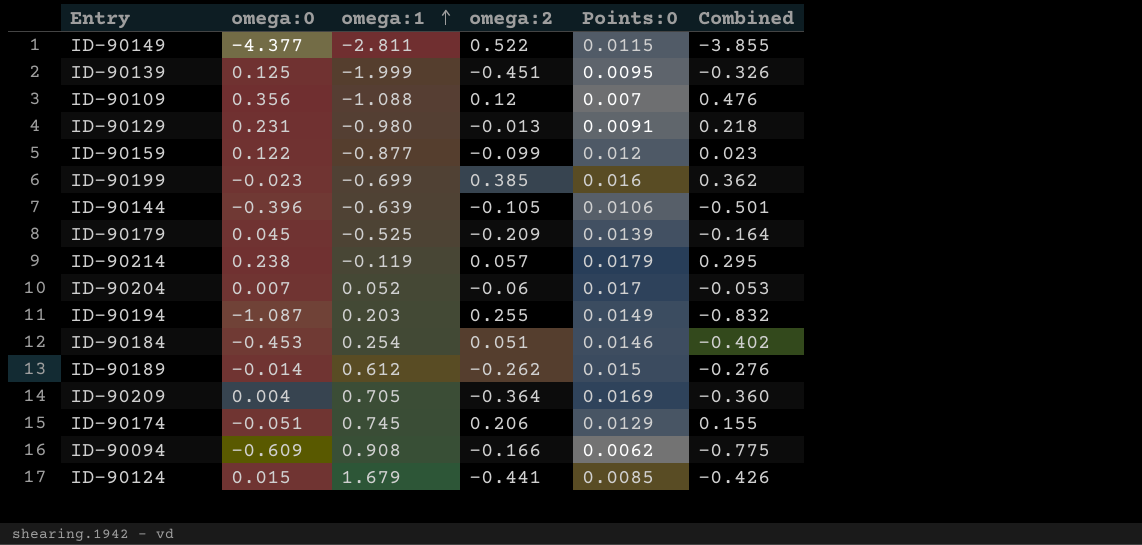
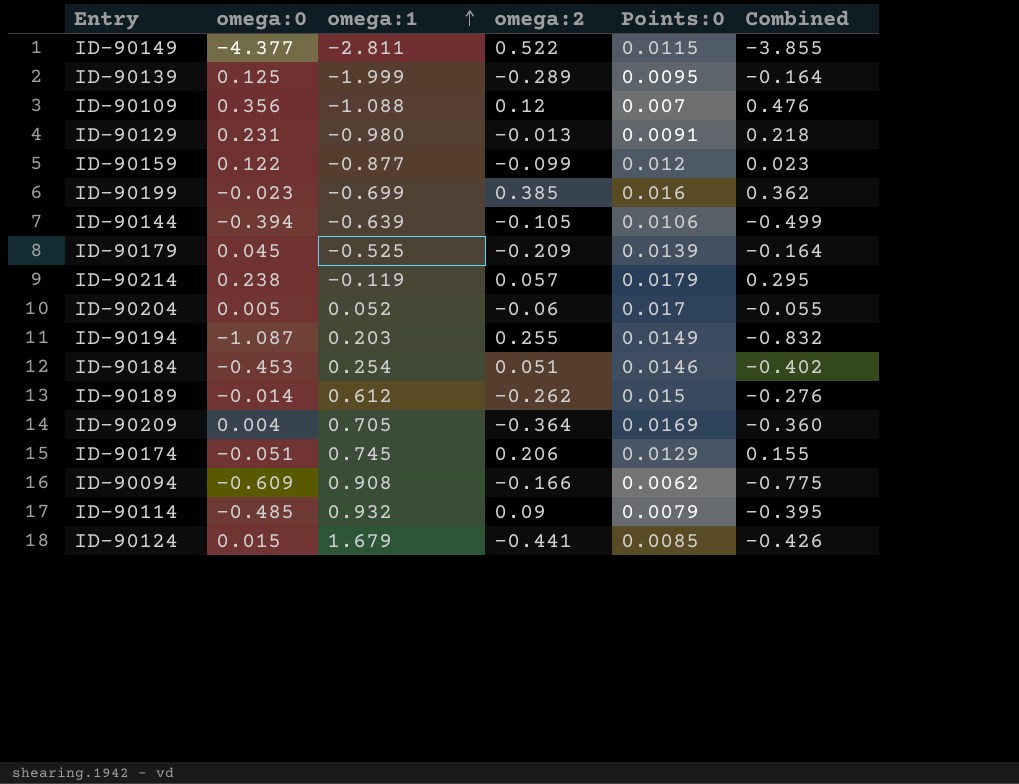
ID-90139 | omega:2: -0.451 -> -0.289
ID-90139 | Combined: -0.326 -> -0.164
ID-90144 | omega:0: -0.396 -> -0.394
ID-90144 | Combined: -0.501 -> -0.499
ID-90204 | omega:0: 0.007 -> 0.005
ID-90204 | Combined: -0.053 -> -0.055
row ID-90114: none -> -0.485 | 0.932 | 0.09 | 0.0079 | -0.395

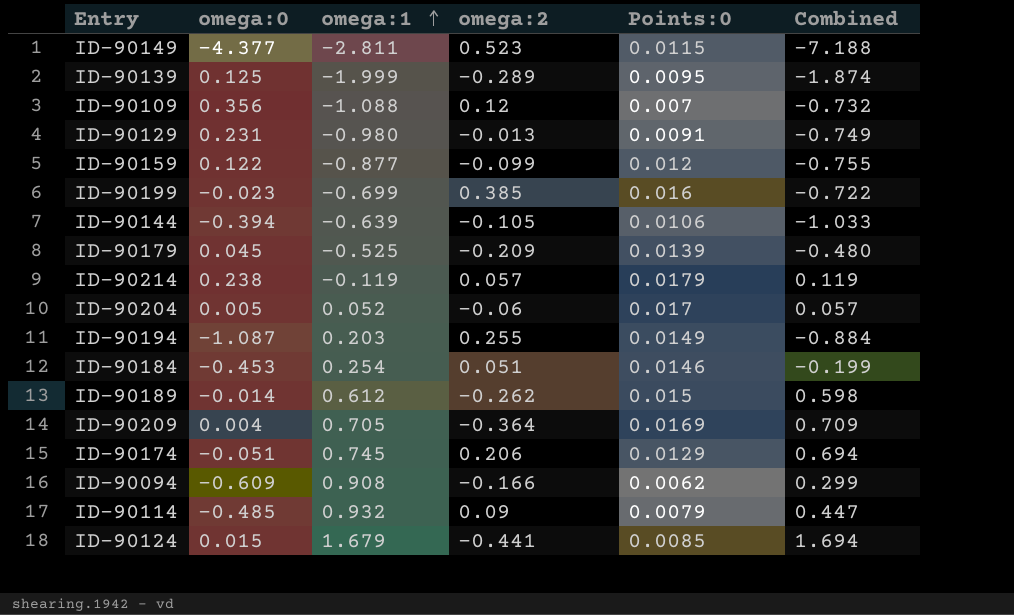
column Combined | formula: [omega:0] + [omega:2] -> [omega:0] + [omega:1]
ID-90149 | omega:2: 0.522 -> 0.523

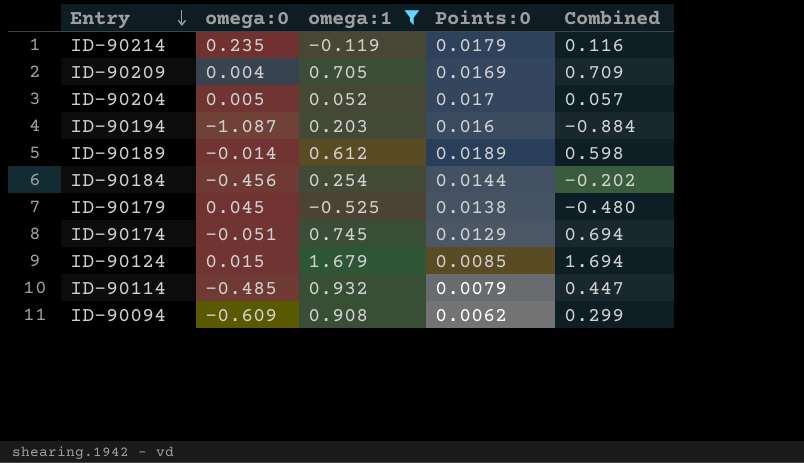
filter: none -> omega:1 >= -0.525
row order: omega:1 ascending -> Entry descending
column omega:2 | position: 4 -> none
ID-90214 | omega:0: 0.238 -> 0.235
ID-90214 | Combined: 0.119 -> 0.116
ID-90194 | Points:0: 0.0149 -> 0.016
ID-90189 | Points:0: 0.015 -> 0.0189
ID-90184 | omega:0: -0.453 -> -0.456
ID-90184 | Points:0: 0.0146 -> 0.0144
ID-90184 | Combined: -0.199 -> -0.202
ID-90179 | Points:0: 0.0139 -> 0.0138

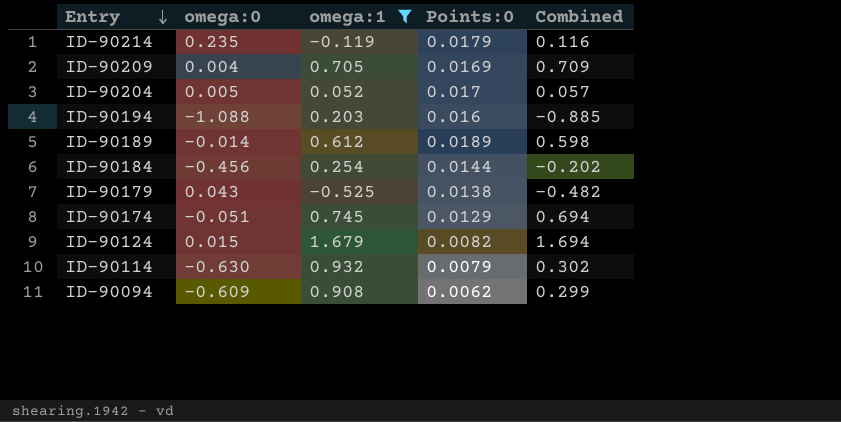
ID-90194 | omega:0: -1.087 -> -1.088
ID-90194 | Combined: -0.884 -> -0.885
ID-90179 | omega:0: 0.045 -> 0.043
ID-90179 | Combined: -0.480 -> -0.482
ID-90124 | Points:0: 0.0085 -> 0.0082
ID-90114 | omega:0: -0.485 -> -0.630
ID-90114 | Combined: 0.447 -> 0.302

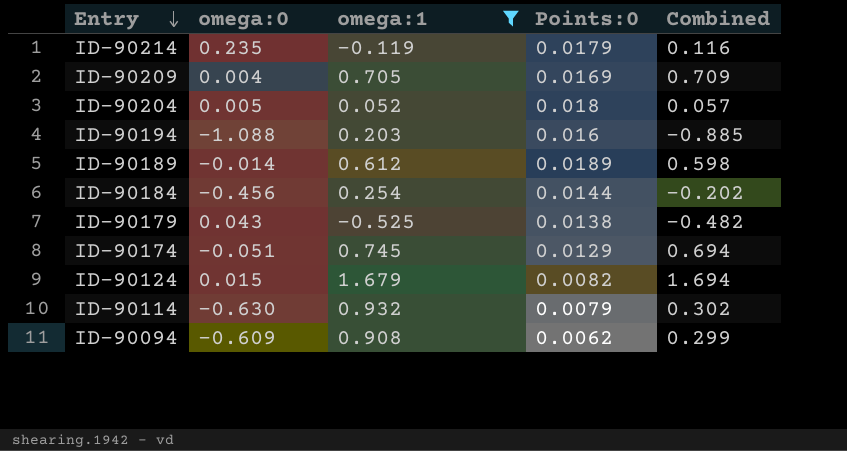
ID-90204 | Points:0: 0.017 -> 0.018

